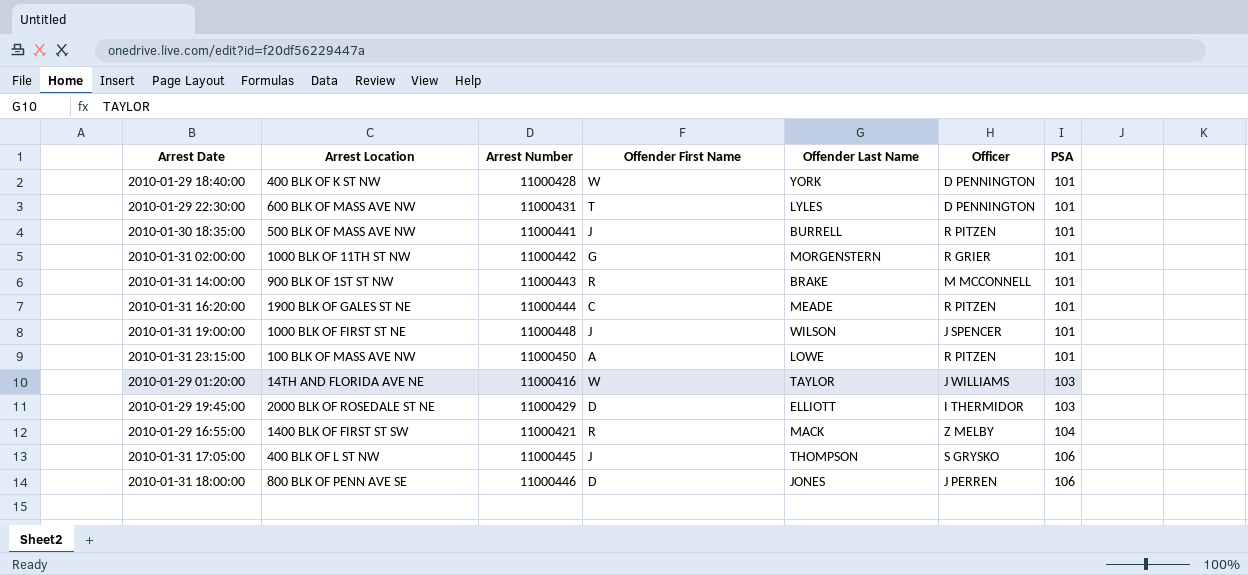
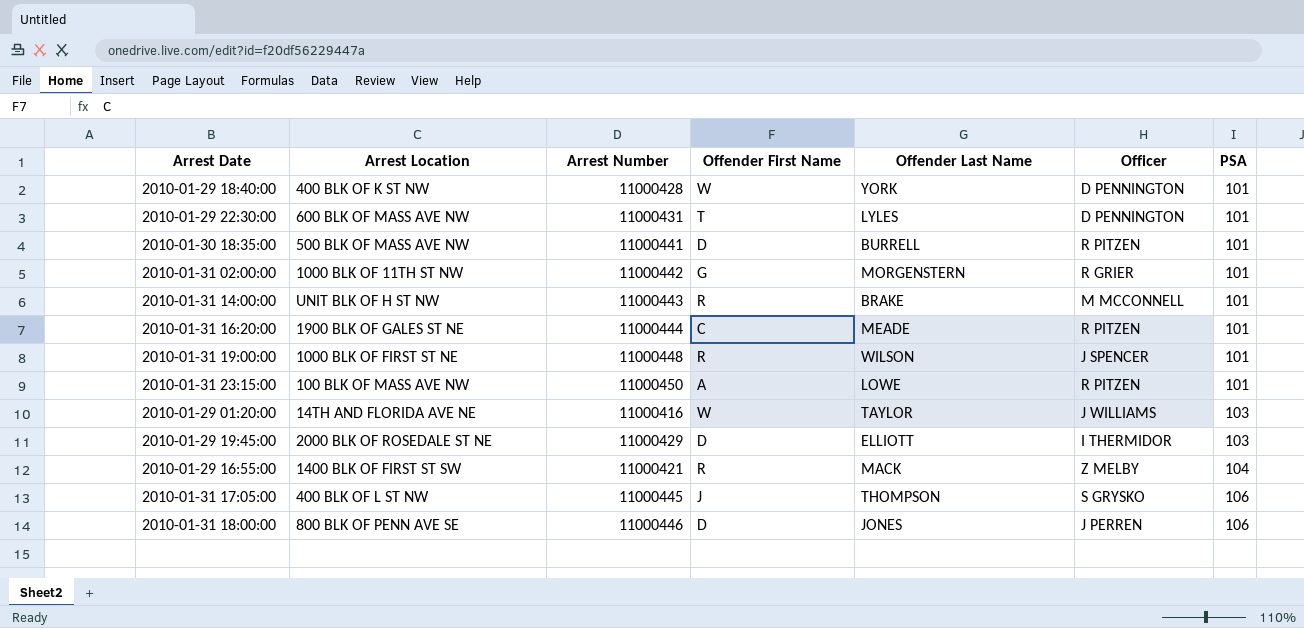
2010-01-30 18:35:00 | Offender First Name: J -> D
2010-01-31 14:00:00 | Arrest Location: 900 BLK OF 1ST ST NW -> UNIT BLK OF H ST NW
2010-01-31 19:00:00 | Offender First Name: J -> R

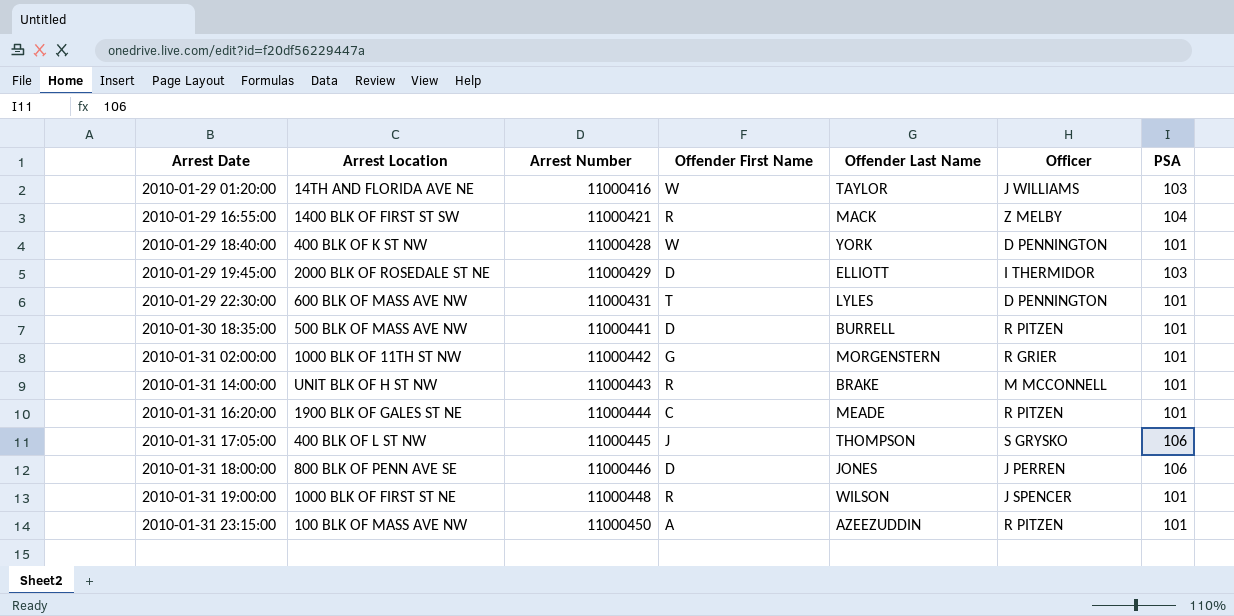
row order: PSA ascending -> Arrest Date ascending
2010-01-31 23:15:00 | Offender Last Name: LOWE -> AZEEZUDDIN

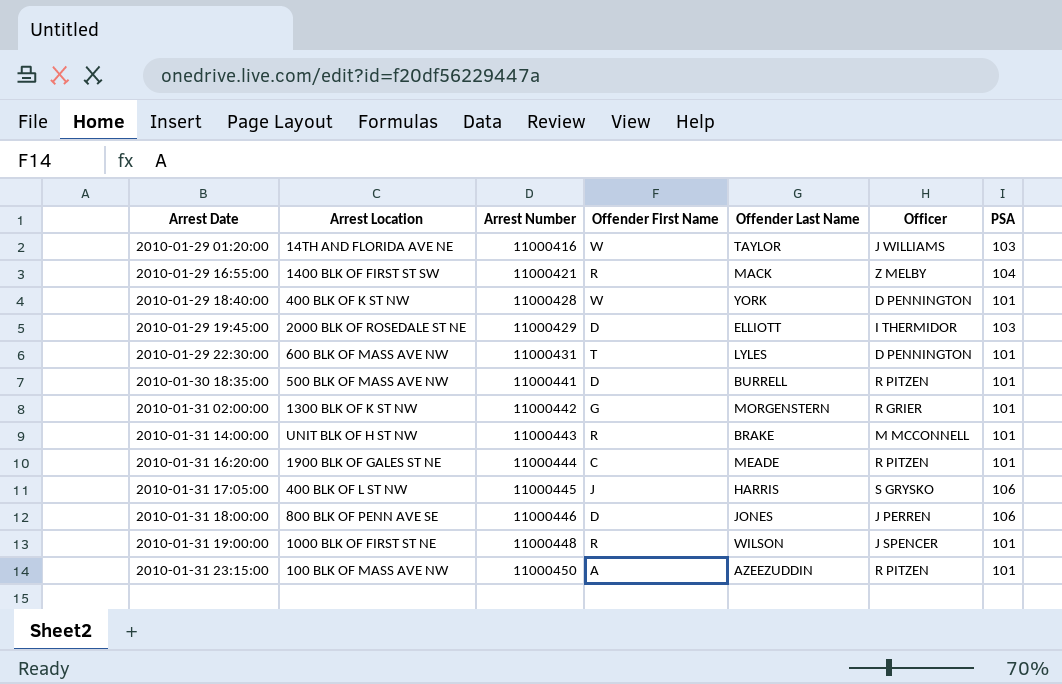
2010-01-31 02:00:00 | Arrest Location: 1000 BLK OF 11TH ST NW -> 1300 BLK OF K ST NW
2010-01-31 17:05:00 | Offender Last Name: THOMPSON -> HARRIS

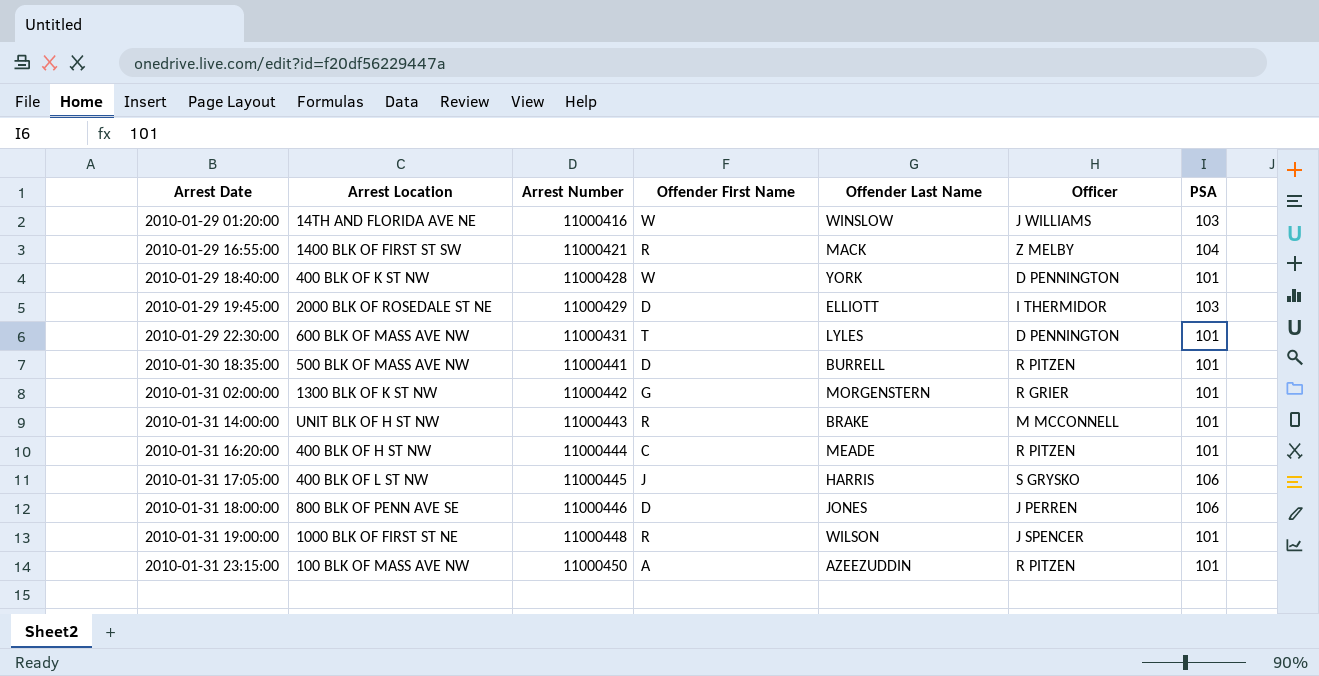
2010-01-29 01:20:00 | Offender Last Name: TAYLOR -> WINSLOW
2010-01-31 16:20:00 | Arrest Location: 1900 BLK OF GALES ST NE -> 400 BLK OF H ST NW

